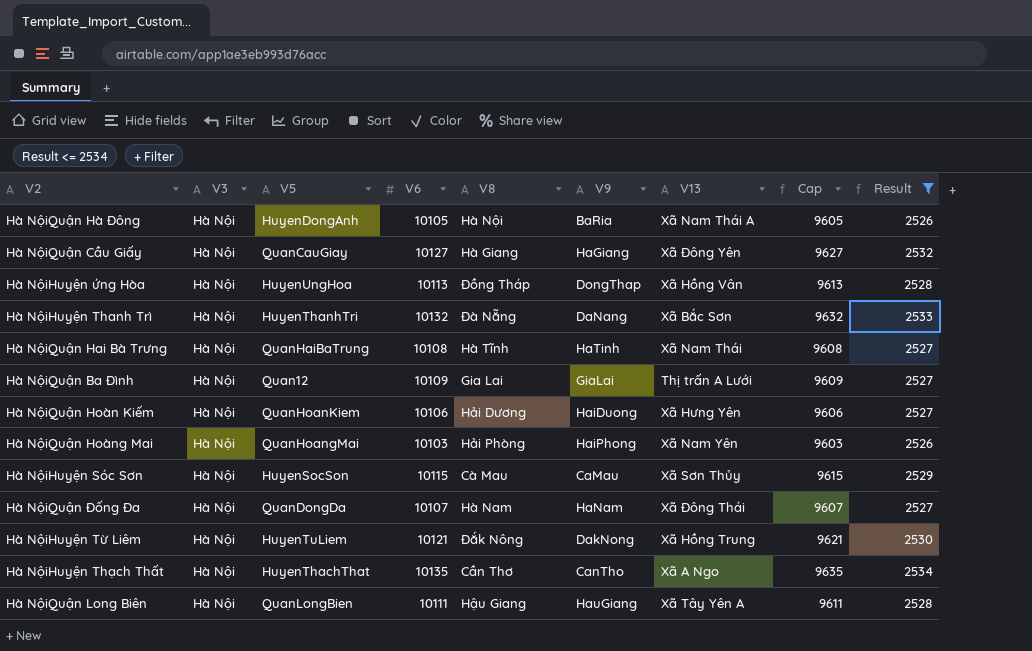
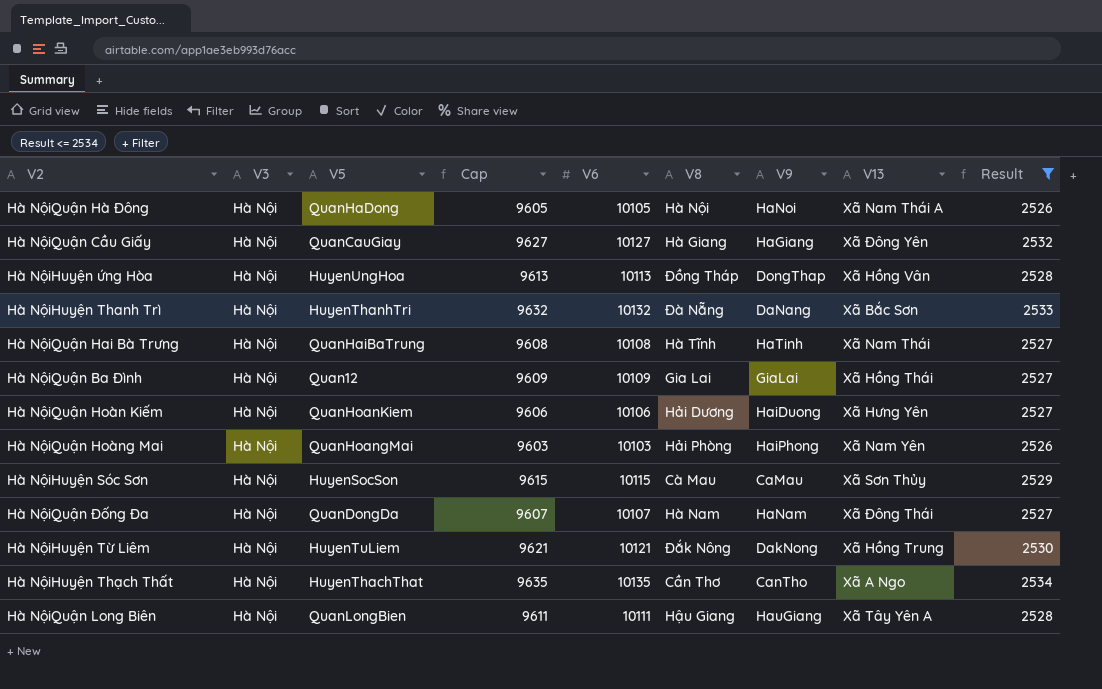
column Cap | position: 8 -> 4
Hà NộiQuận Hà Đông | V5: HuyenDongAnh -> QuanHaDong
Hà NộiQuận Hà Đông | V9: BaRia -> HaNoi
Hà NộiQuận Ba Đình | V13: Thị trấn A Lưới -> Xã Hồng Thái

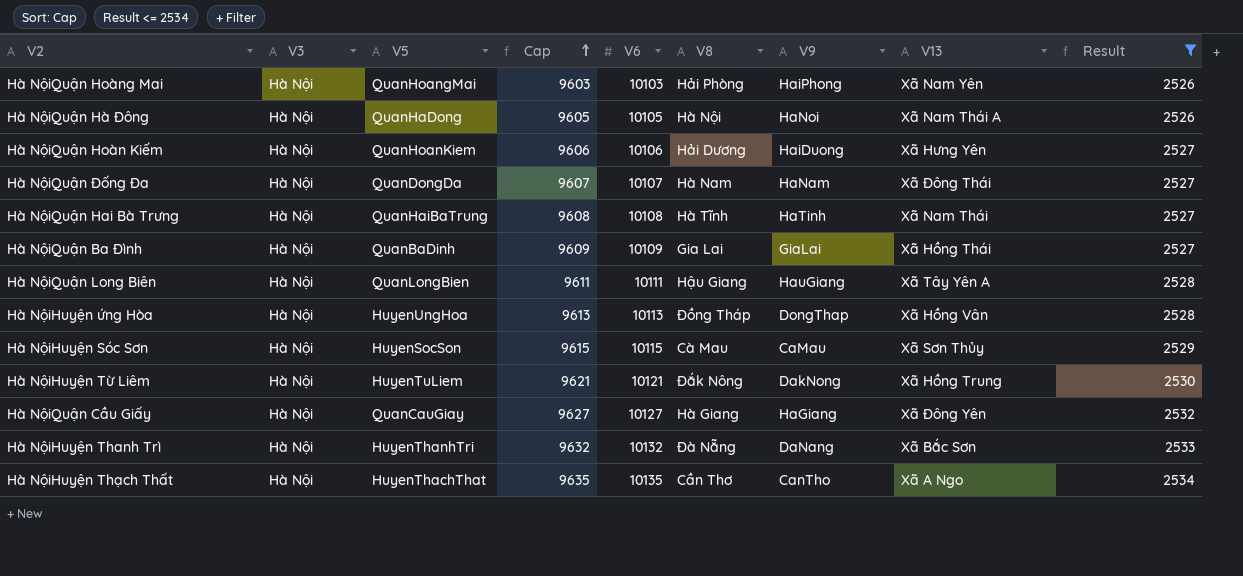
row order: none -> Cap ascending
Hà NộiQuận Ba Đình | V5: Quan12 -> QuanBaDinh

